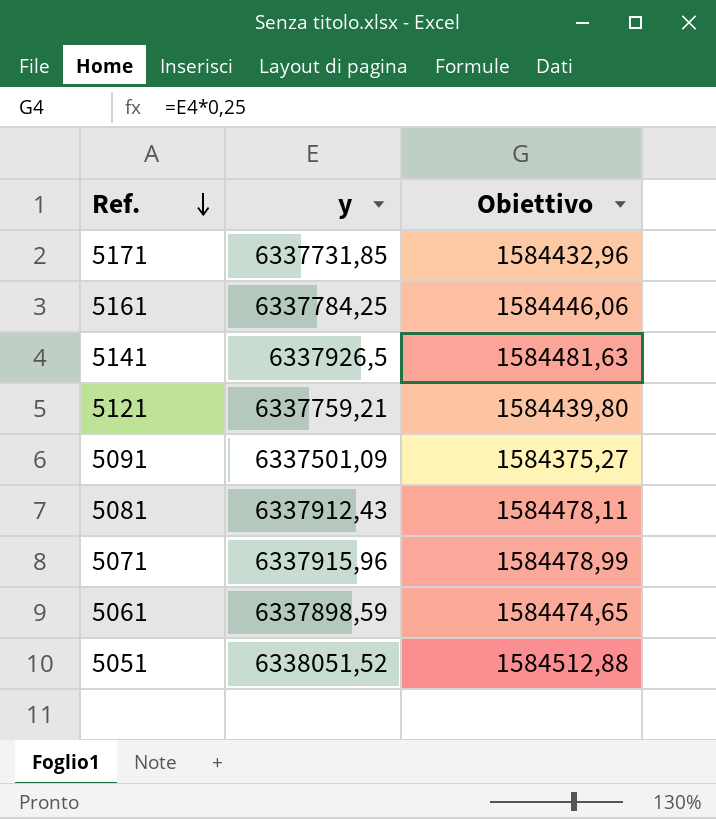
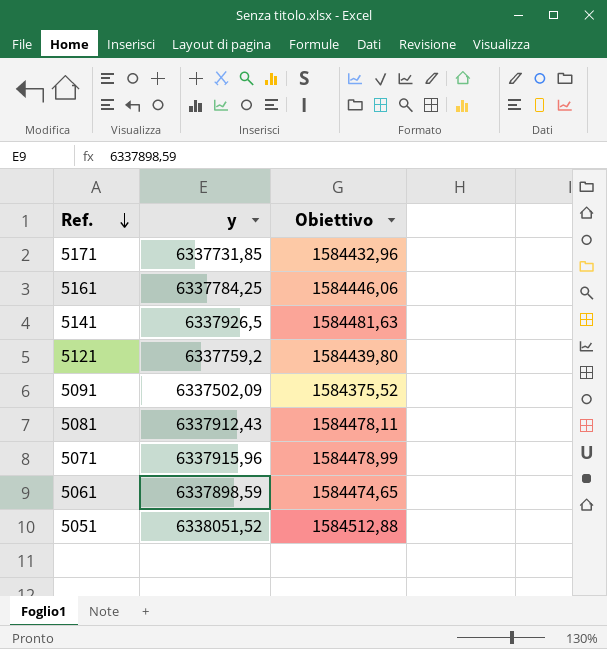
5121 | y: 6337759,21 -> 6337759,2
5091 | y: 6337501,09 -> 6337502,09
5091 | Obiettivo: 1584375,27 -> 1584375,52

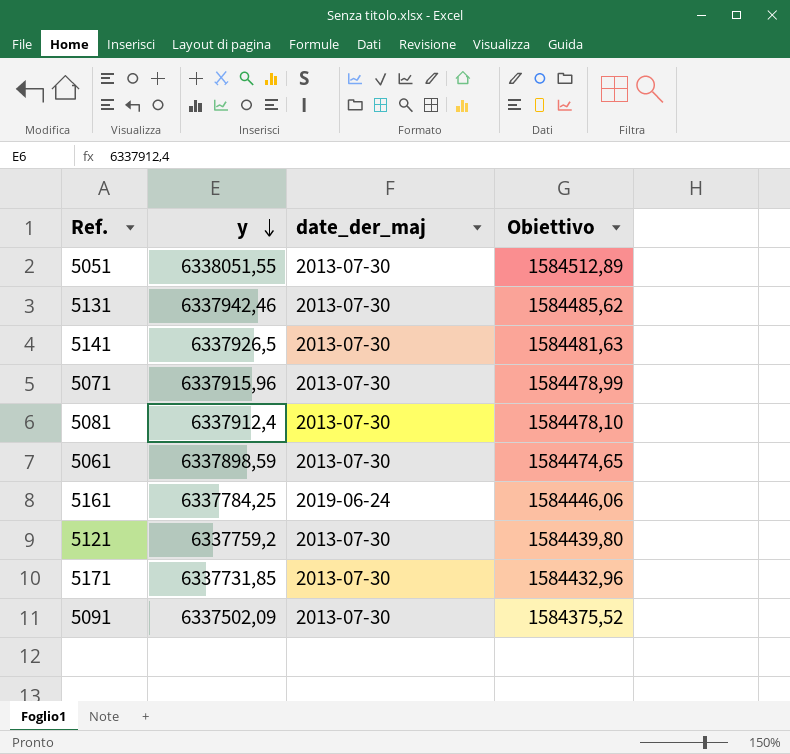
row order: Ref. descending -> y descending
column date_der_maj | position: none -> 3
5051 | y: 6338051,52 -> 6338051,55
5051 | Obiettivo: 1584512,88 -> 1584512,89
row 5131: none -> 6337942,46 | 2013-07-30 | 1584485,62
5081 | y: 6337912,43 -> 6337912,4
5081 | Obiettivo: 1584478,11 -> 1584478,10

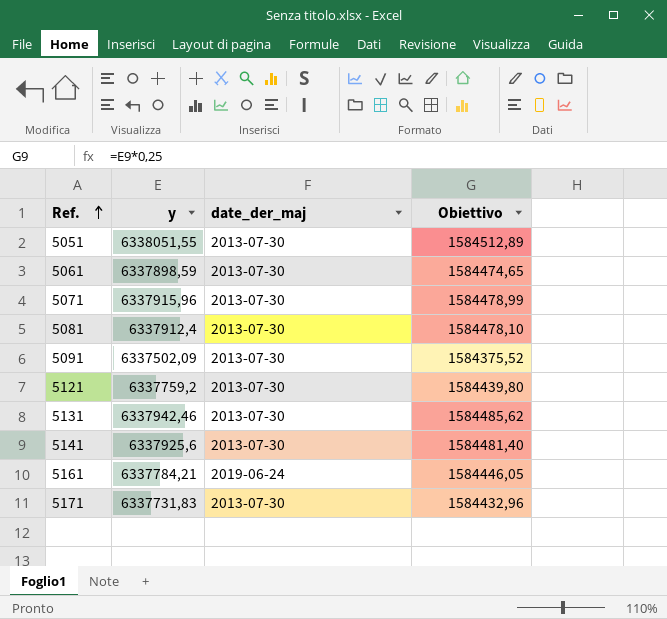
row order: y descending -> Ref. ascending
5141 | y: 6337926,5 -> 6337925,6
5141 | Obiettivo: 1584481,63 -> 1584481,40
5161 | y: 6337784,25 -> 6337784,21
5161 | Obiettivo: 1584446,06 -> 1584446,05
5171 | y: 6337731,85 -> 6337731,83

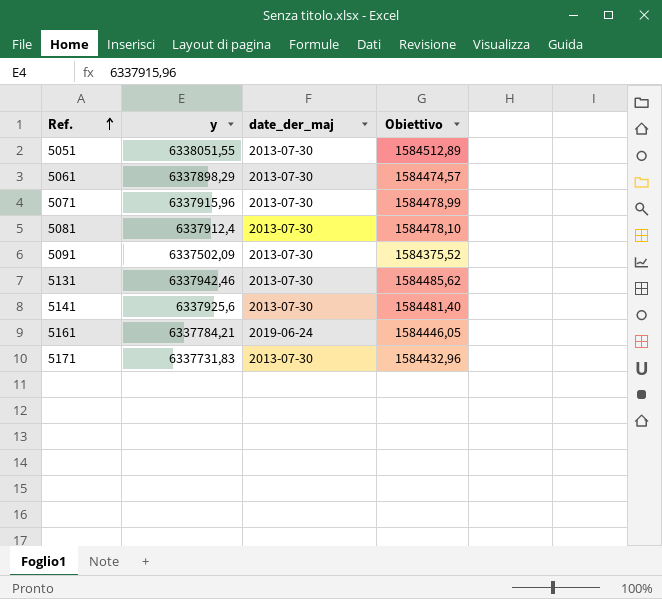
row 5121: 6337759,2 | 2013-07-30 | 1584439,80 -> none
5061 | y: 6337898,59 -> 6337898,29
5061 | Obiettivo: 1584474,65 -> 1584474,57

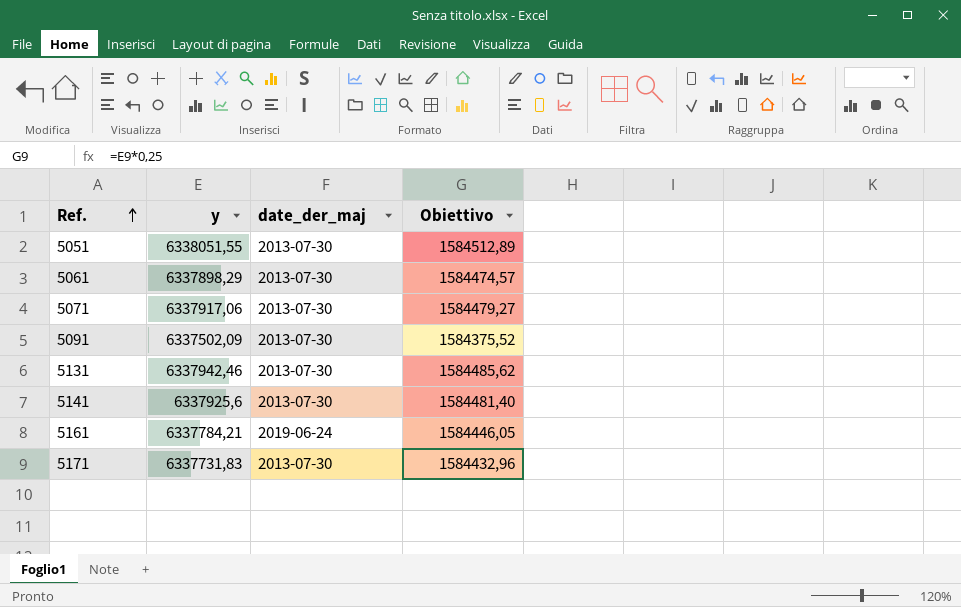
row 5081: 6337912,4 | 2013-07-30 | 1584478,10 -> none
5071 | y: 6337915,96 -> 6337917,06
5071 | Obiettivo: 1584478,99 -> 1584479,27

